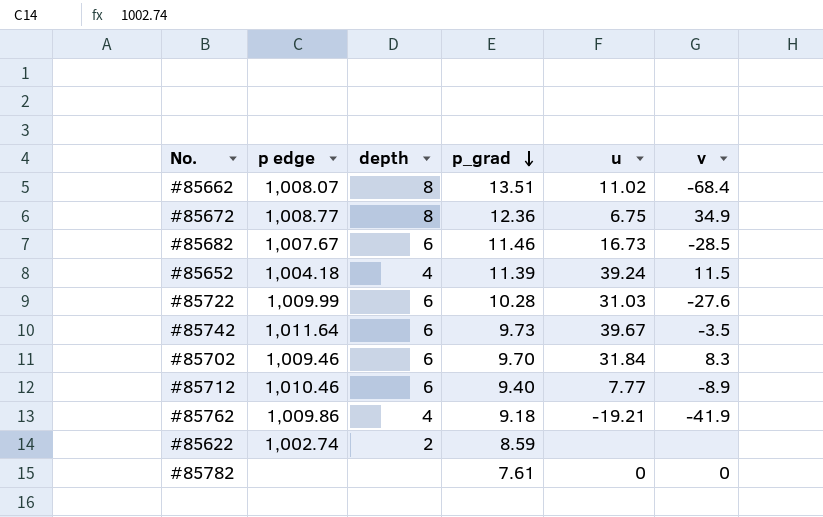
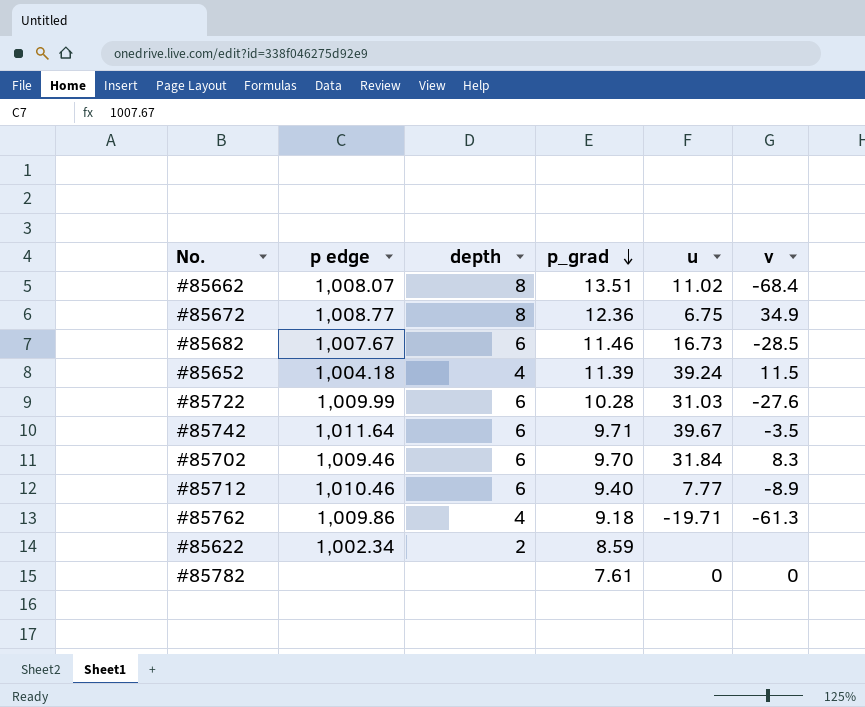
#85742 | p_grad: 9.73 -> 9.71
#85762 | u: -19.21 -> -19.71
#85762 | v: -41.9 -> -61.3
#85622 | p edge: 1,002.74 -> 1,002.34

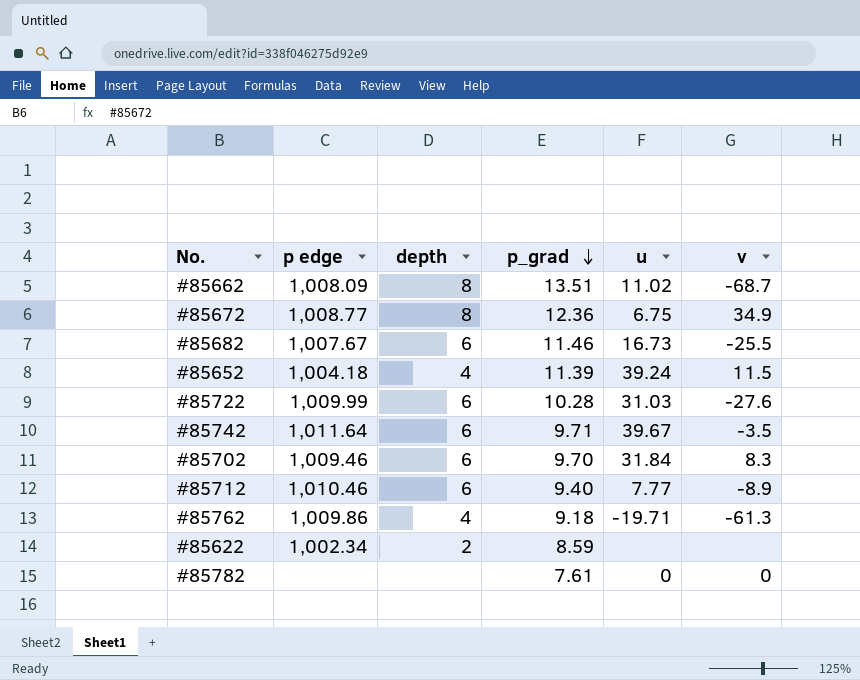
#85662 | p edge: 1,008.07 -> 1,008.09
#85662 | v: -68.4 -> -68.7
#85682 | v: -28.5 -> -25.5

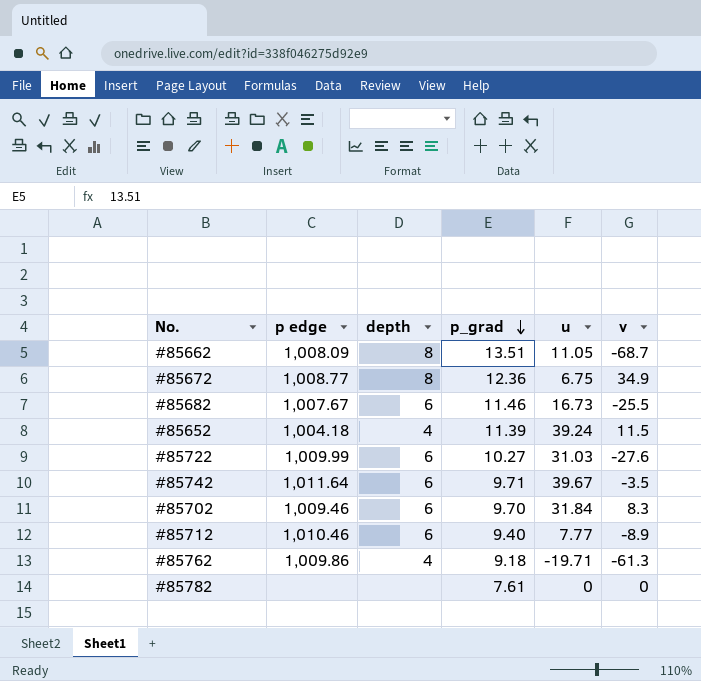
row #85622: 1,002.34 | 2 | 8.59 | none | none -> none
#85662 | u: 11.02 -> 11.05
#85722 | p_grad: 10.28 -> 10.27

